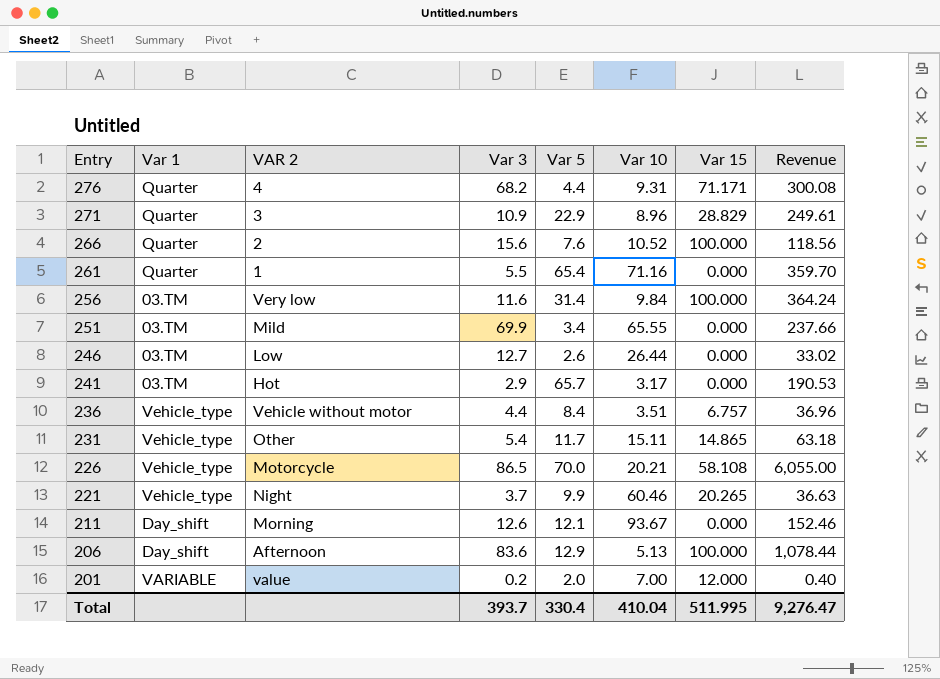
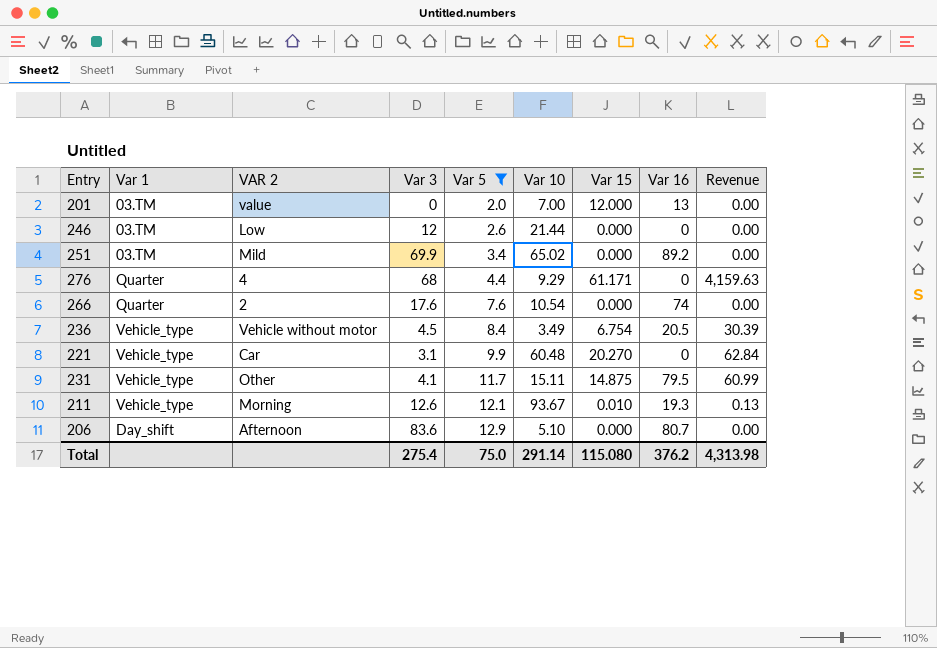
filter: none -> Var 5 <= 12.9
row order: Entry descending -> Var 5 ascending
column Var 16 | position: none -> 8
column Revenue | formula: [Var 3] * [Var 5] -> [Var 3] * [Var 15]
201 | Var 1: VARIABLE -> 03.TM
201 | Var 3: 0.2 -> 0
246 | Var 3: 12.7 -> 12
246 | Var 10: 26.44 -> 21.44
251 | Var 10: 65.55 -> 65.02
276 | Var 3: 68.2 -> 68
276 | Var 10: 9.31 -> 9.29
276 | Var 15: 71.171 -> 61.171
266 | Var 3: 15.6 -> 17.6
266 | Var 10: 10.52 -> 10.54
266 | Var 15: 100.000 -> 0.000
236 | Var 3: 4.4 -> 4.5
236 | Var 10: 3.51 -> 3.49
236 | Var 15: 6.757 -> 6.754
221 | VAR 2: Night -> Car
221 | Var 3: 3.7 -> 3.1
221 | Var 10: 60.46 -> 60.48
221 | Var 15: 20.265 -> 20.270
231 | Var 3: 5.4 -> 4.1
231 | Var 15: 14.865 -> 14.875
211 | Var 1: Day_shift -> Vehicle_type
211 | Var 15: 0.000 -> 0.010
206 | Var 10: 5.13 -> 5.10
206 | Var 15: 100.000 -> 0.000
Total | Var 3: 393.7 -> 275.4
Total | Var 5: 330.4 -> 75.0
Total | Var 10: 410.04 -> 291.14
Total | Var 15: 511.995 -> 115.080
Total | Revenue: 9,276.47 -> 4,313.98

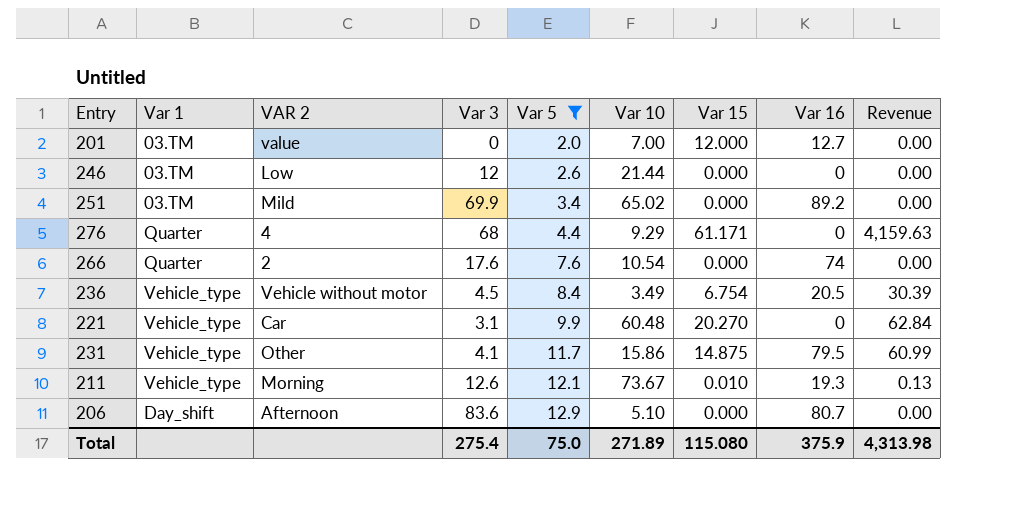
201 | Var 16: 13 -> 12.7
231 | Var 10: 15.11 -> 15.86
211 | Var 10: 93.67 -> 73.67
Total | Var 10: 291.14 -> 271.89
Total | Var 16: 376.2 -> 375.9

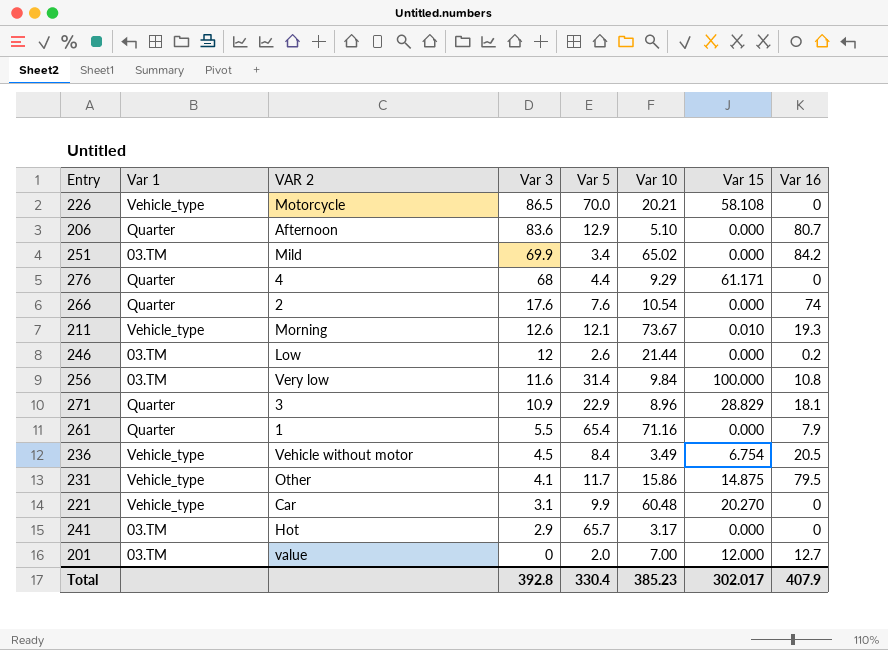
filter: Var 5 <= 12.9 -> none
row order: Var 5 ascending -> Var 3 descending
column Revenue | formula: [Var 3] * [Var 15] -> none
206 | Var 1: Day_shift -> Quarter
251 | Var 16: 89.2 -> 84.2
246 | Var 16: 0 -> 0.2
Total | Var 3: 275.4 -> 392.8
Total | Var 5: 75.0 -> 330.4
Total | Var 10: 271.89 -> 385.23
Total | Var 15: 115.080 -> 302.017
Total | Var 16: 375.9 -> 407.9

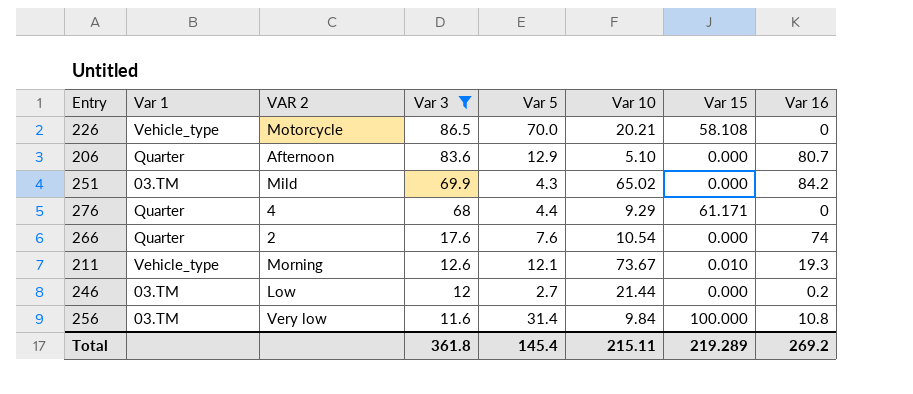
filter: none -> Var 3 >= 11.6
251 | Var 5: 3.4 -> 4.3
246 | Var 5: 2.6 -> 2.7
Total | Var 3: 392.8 -> 361.8
Total | Var 5: 330.4 -> 145.4
Total | Var 10: 385.23 -> 215.11
Total | Var 15: 302.017 -> 219.289
Total | Var 16: 407.9 -> 269.2

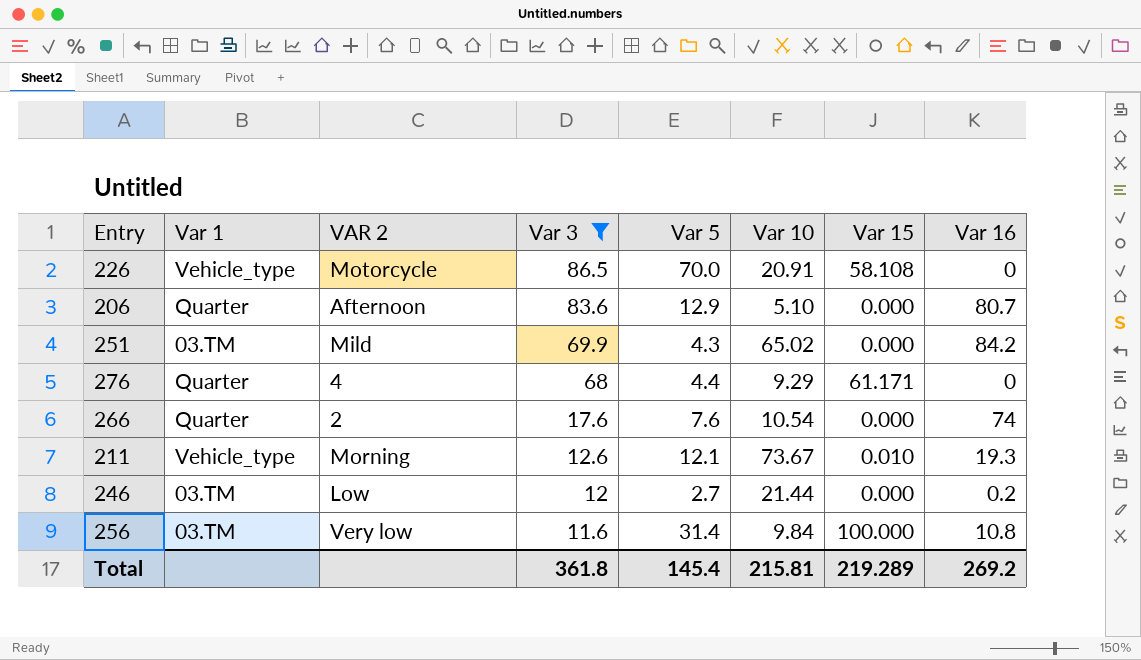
226 | Var 10: 20.21 -> 20.91
Total | Var 10: 215.11 -> 215.81

